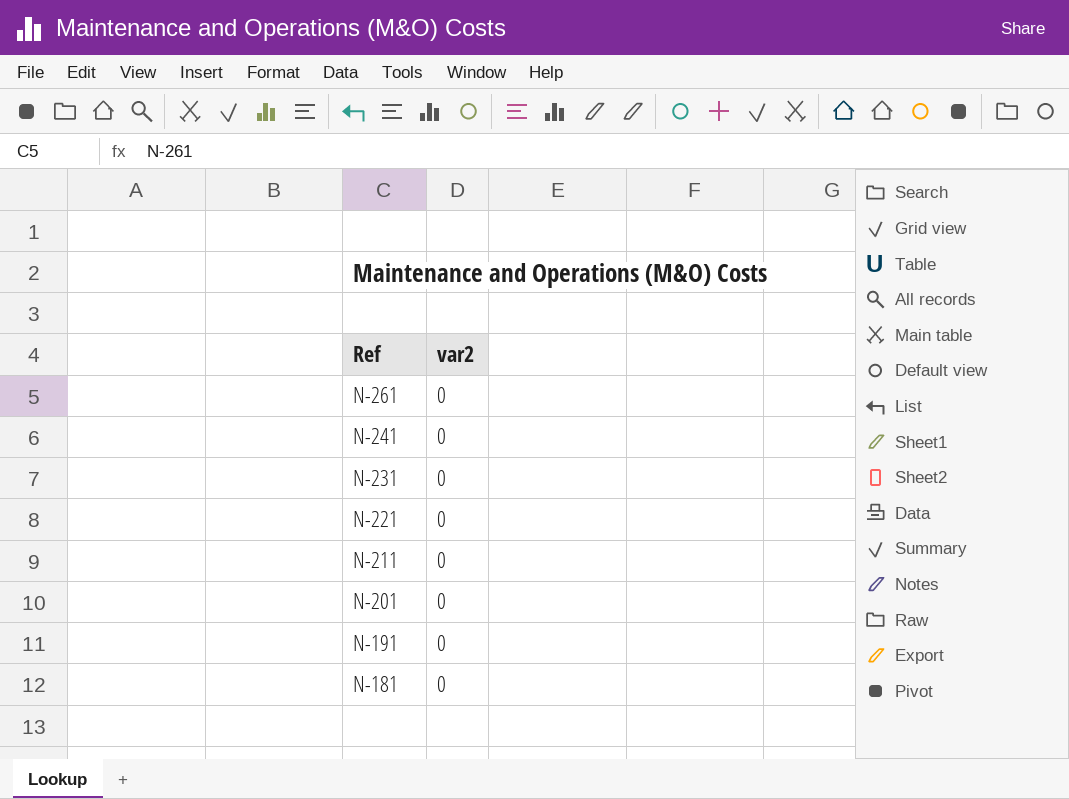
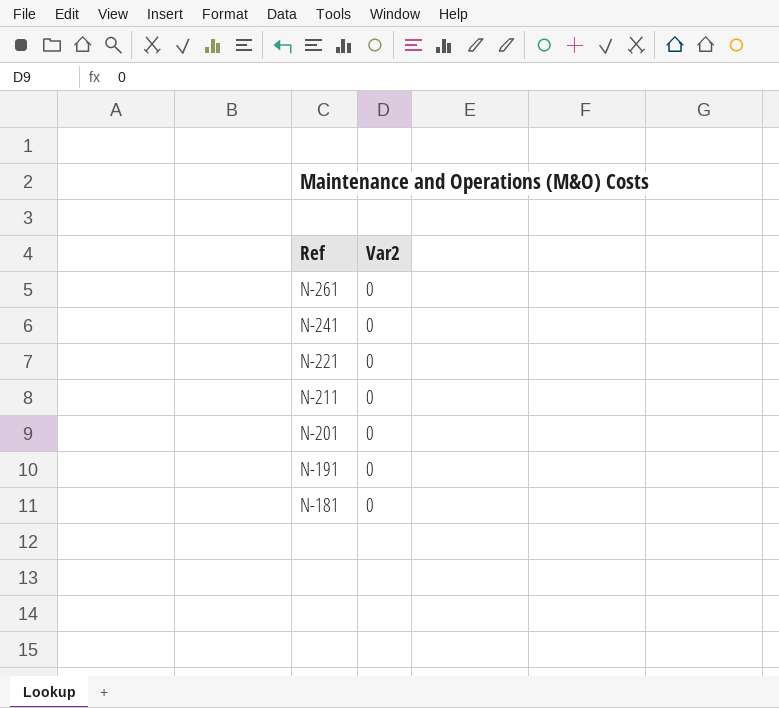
column name: var2 -> Var2
row N-231: 0 -> none

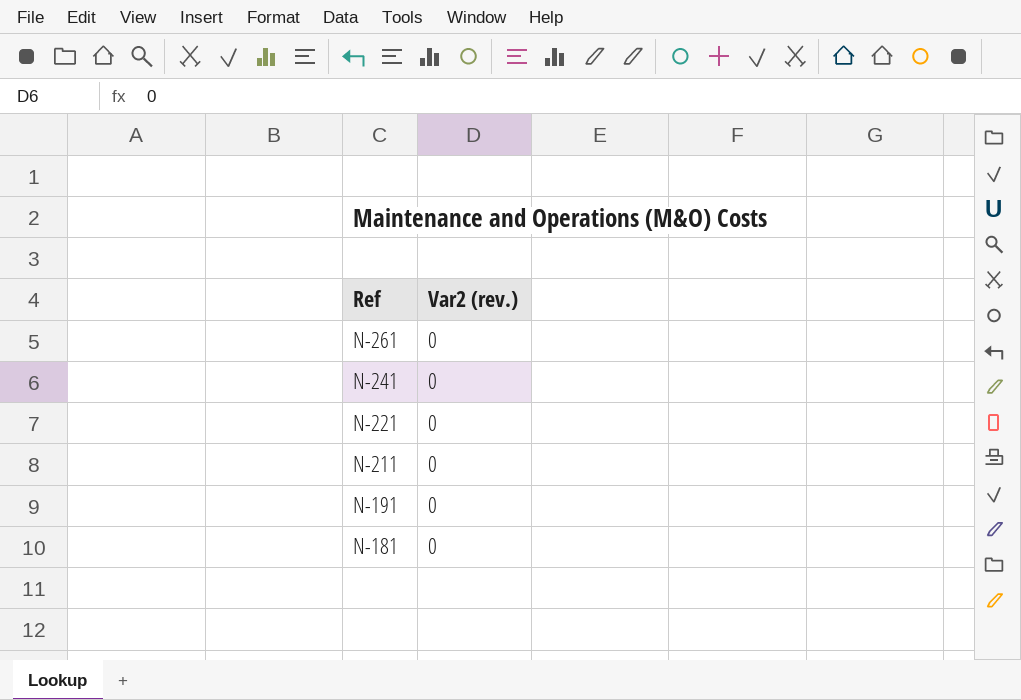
column name: Var2 -> Var2 (rev.)
row N-201: 0 -> none

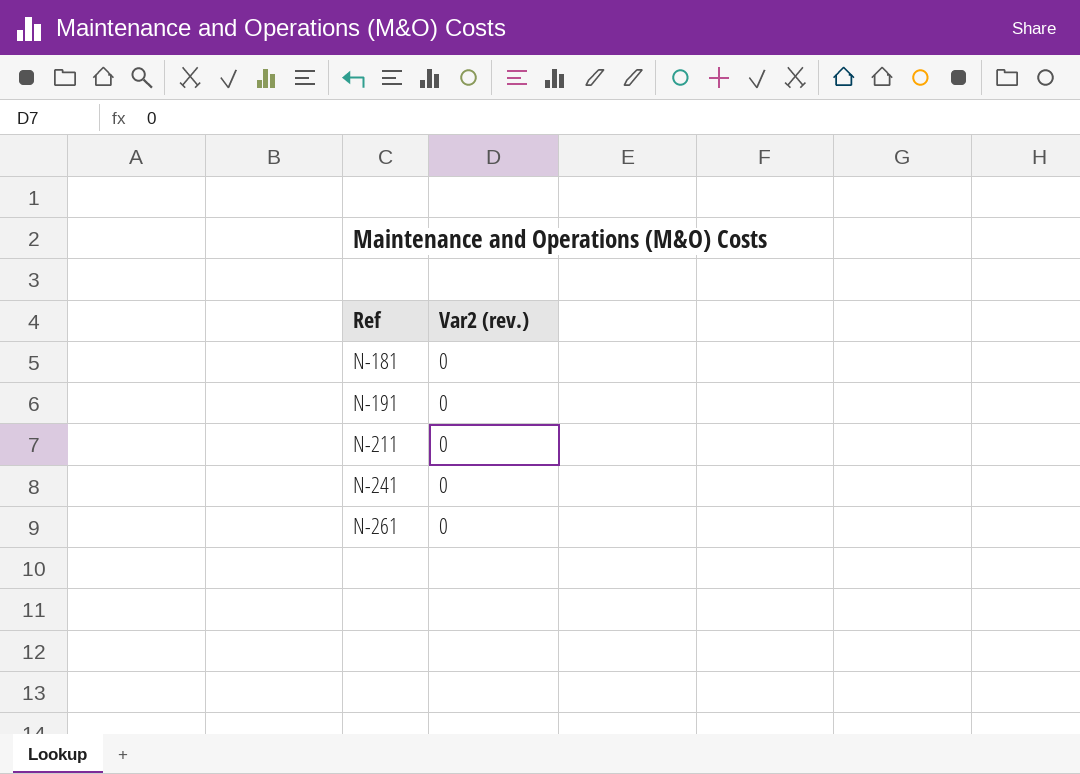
row order: Ref descending -> Ref ascending
row N-221: 0 -> none

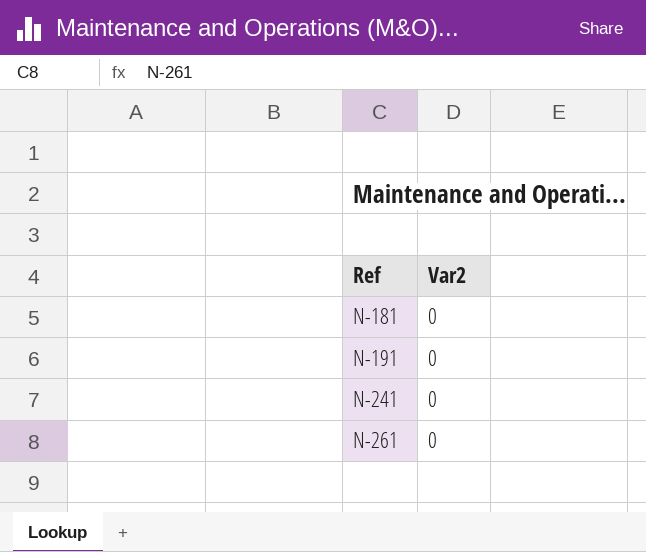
column name: Var2 (rev.) -> Var2
row N-211: 0 -> none

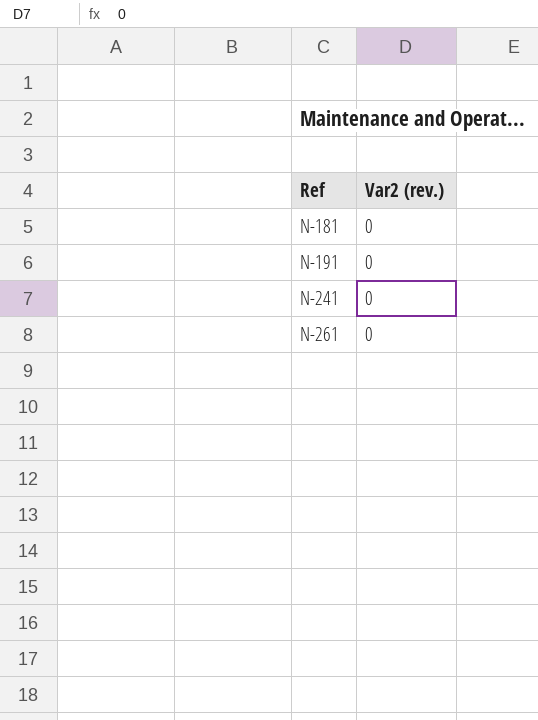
column name: Var2 -> Var2 (rev.)

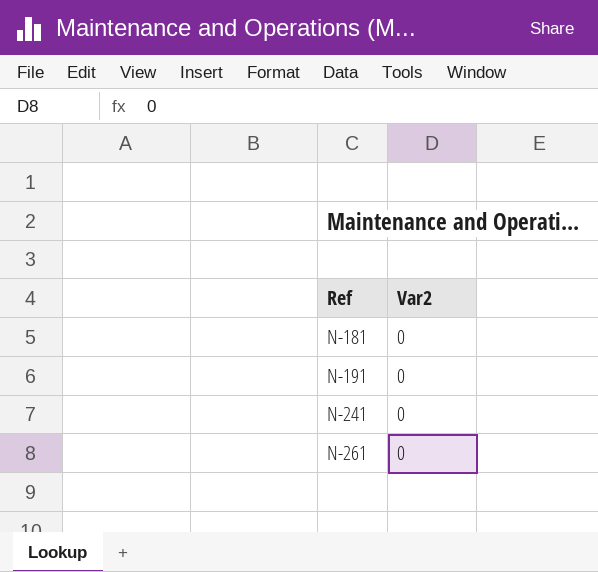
column name: Var2 (rev.) -> Var2

